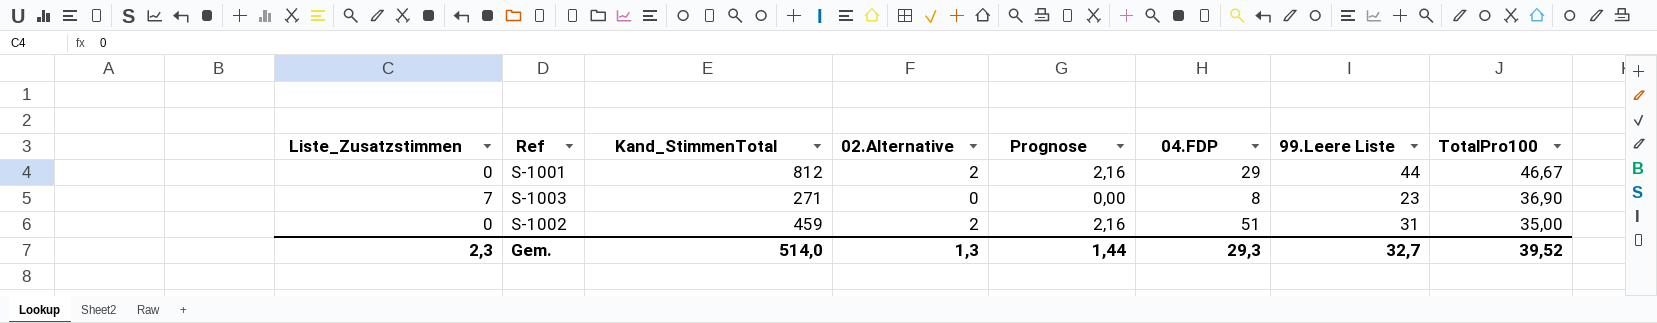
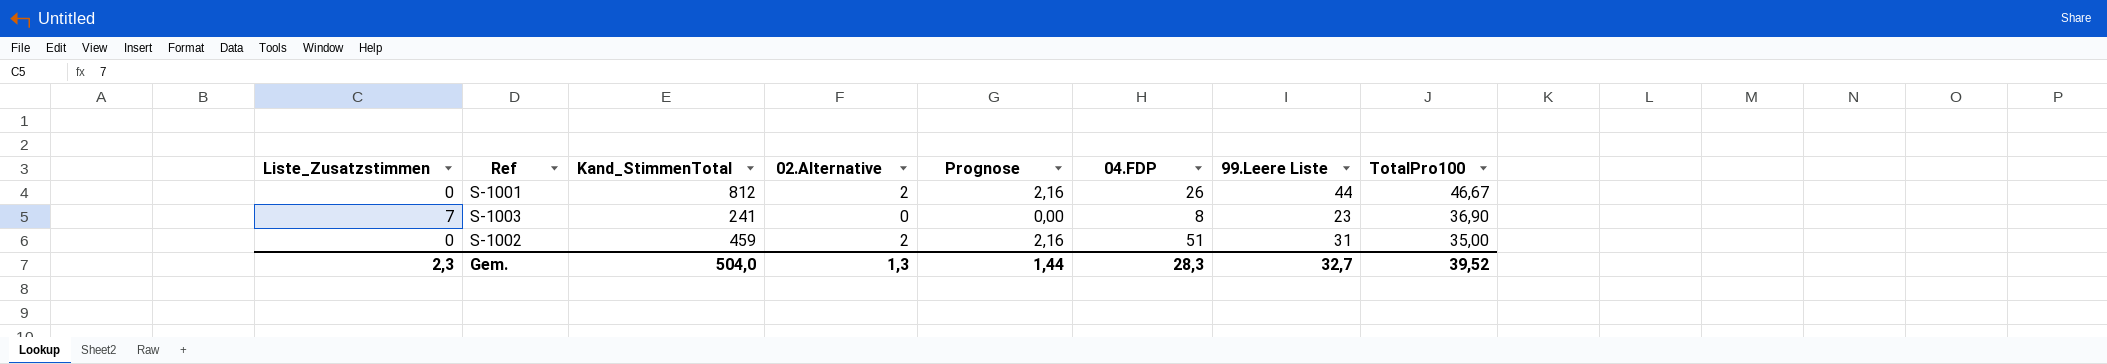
S-1001 | 04.FDP: 29 -> 26
S-1003 | Kand_StimmenTotal: 271 -> 241
Gem. | Kand_StimmenTotal: 514,0 -> 504,0
Gem. | 04.FDP: 29,3 -> 28,3

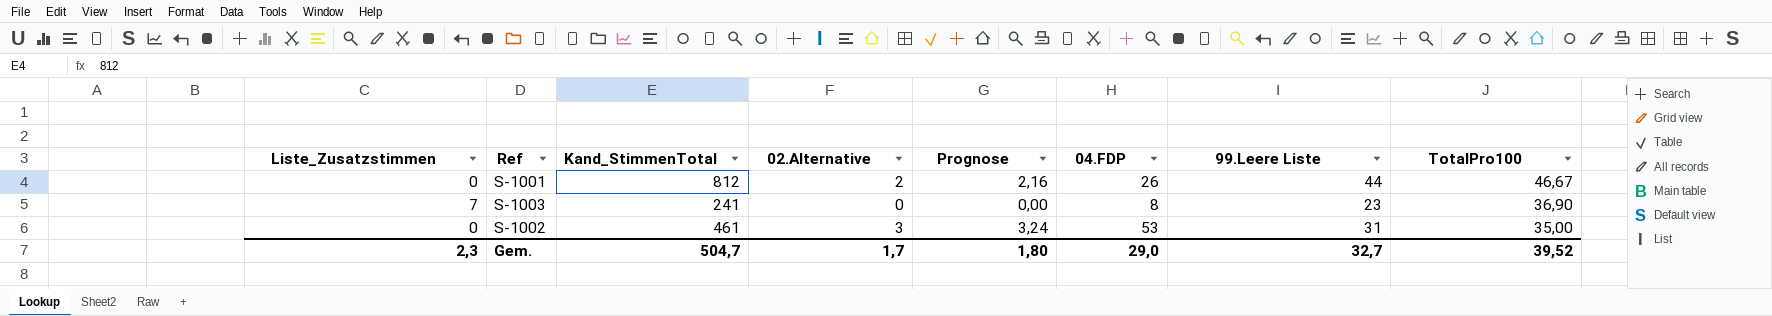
S-1002 | Kand_StimmenTotal: 459 -> 461
S-1002 | 02.Alternative: 2 -> 3
S-1002 | Prognose: 2,16 -> 3,24
S-1002 | 04.FDP: 51 -> 53
Gem. | Kand_StimmenTotal: 504,0 -> 504,7
Gem. | 02.Alternative: 1,3 -> 1,7
Gem. | Prognose: 1,44 -> 1,80
Gem. | 04.FDP: 28,3 -> 29,0

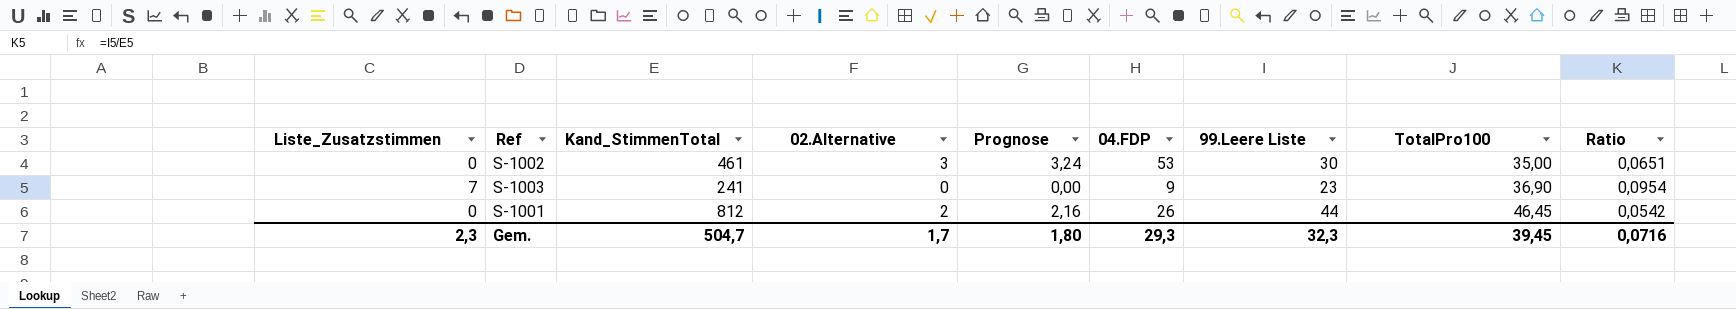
row order: TotalPro100 descending -> TotalPro100 ascending
column Ratio | formula: none -> [99.Leere Liste] / [Kand_StimmenTotal]
S-1002 | 99.Leere Liste: 31 -> 30
S-1003 | 04.FDP: 8 -> 9
S-1001 | TotalPro100: 46,67 -> 46,45
Gem. | 04.FDP: 29,0 -> 29,3
Gem. | 99.Leere Liste: 32,7 -> 32,3
Gem. | TotalPro100: 39,52 -> 39,45

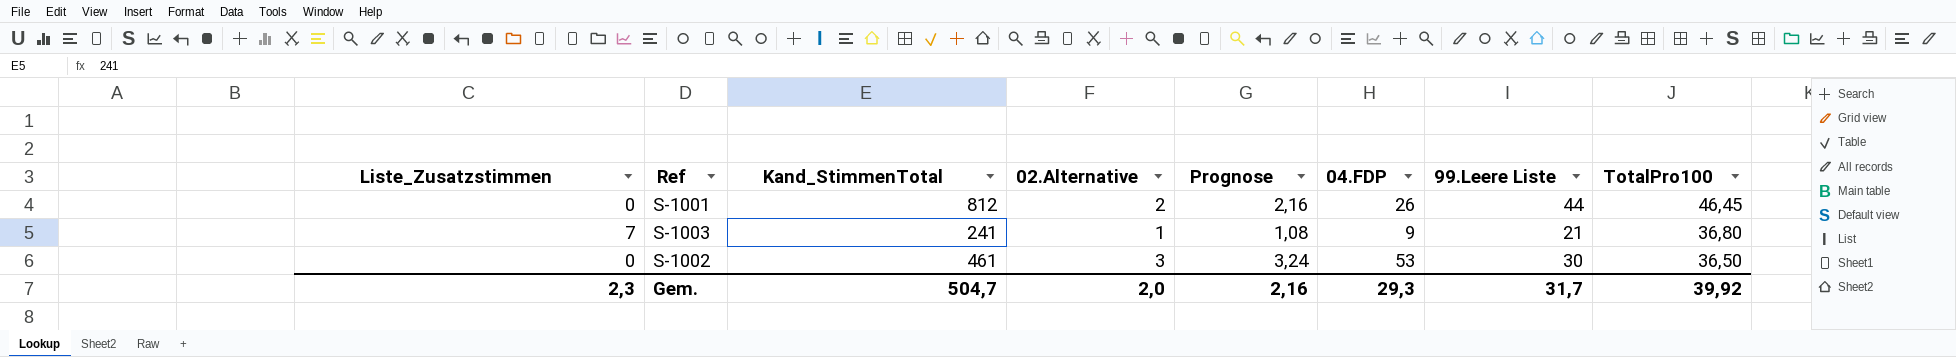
row order: TotalPro100 ascending -> TotalPro100 descending
column Ratio | formula: [99.Leere Liste] / [Kand_StimmenTotal] -> none
S-1003 | 02.Alternative: 0 -> 1
S-1003 | Prognose: 0,00 -> 1,08
S-1003 | 99.Leere Liste: 23 -> 21
S-1003 | TotalPro100: 36,90 -> 36,80
S-1002 | TotalPro100: 35,00 -> 36,50
Gem. | 02.Alternative: 1,7 -> 2,0
Gem. | Prognose: 1,80 -> 2,16
Gem. | 99.Leere Liste: 32,3 -> 31,7
Gem. | TotalPro100: 39,45 -> 39,92

